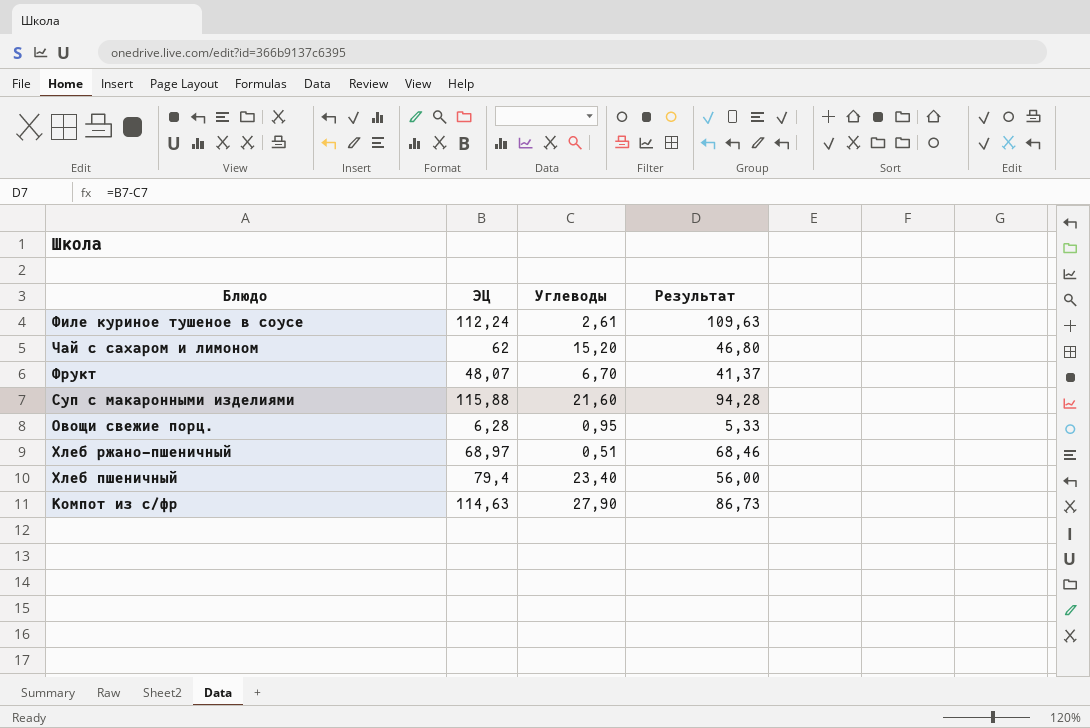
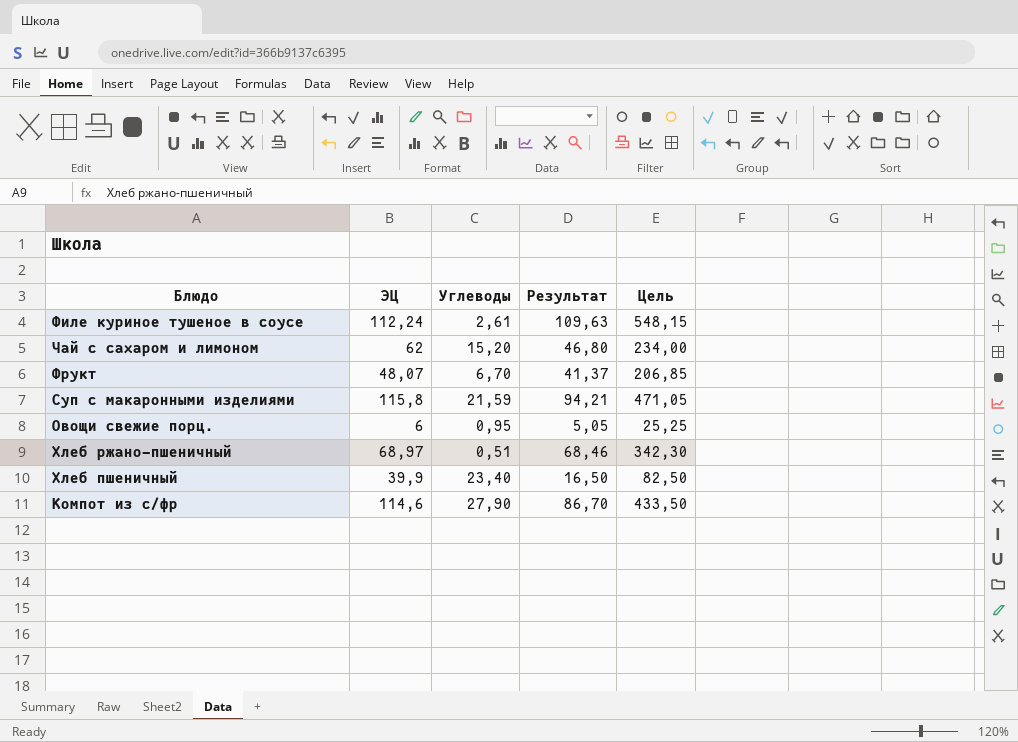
column Цель | formula: none -> [Результат] * 5
Суп с макаронными изделиями | ЭЦ: 115,88 -> 115,8
Суп с макаронными изделиями | Углеводы: 21,60 -> 21,59
Суп с макаронными изделиями | Результат: 94,28 -> 94,21
Овощи свежие порц. | ЭЦ: 6,28 -> 6
Овощи свежие порц. | Результат: 5,33 -> 5,05
Хлеб пшеничный | ЭЦ: 79,4 -> 39,9
Хлеб пшеничный | Результат: 56,00 -> 16,50
Компот из с/фр | ЭЦ: 114,63 -> 114,6
Компот из с/фр | Результат: 86,73 -> 86,70

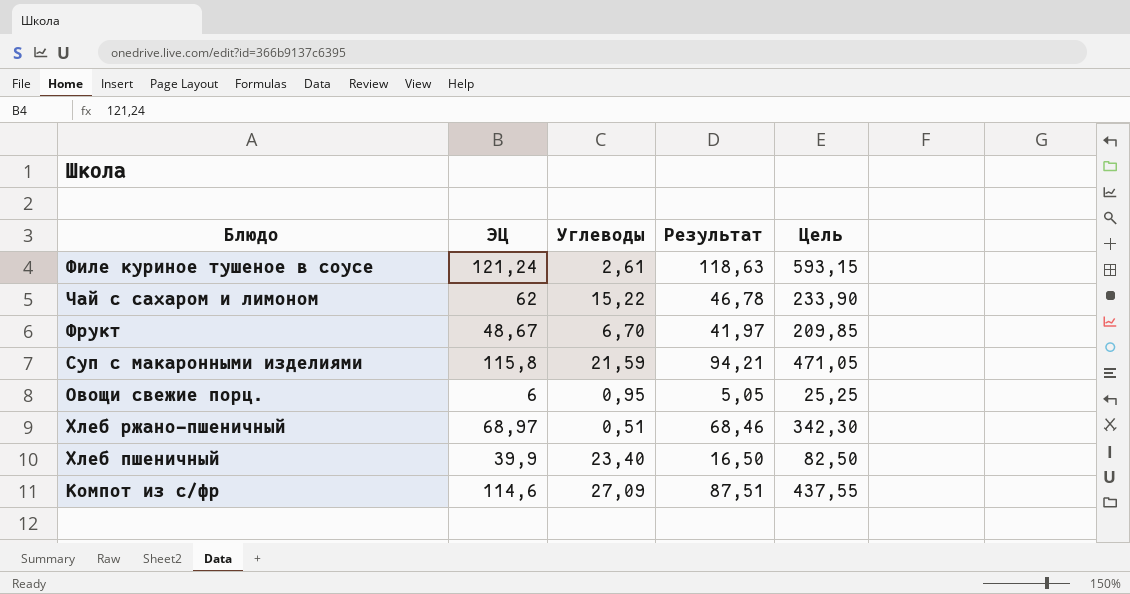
Филе куриное тушеное в соусе | ЭЦ: 112,24 -> 121,24
Филе куриное тушеное в соусе | Результат: 109,63 -> 118,63
Филе куриное тушеное в соусе | Цель: 548,15 -> 593,15
Чай с сахаром и лимоном | Углеводы: 15,20 -> 15,22
Чай с сахаром и лимоном | Результат: 46,80 -> 46,78
Чай с сахаром и лимоном | Цель: 234,00 -> 233,90
Фрукт | ЭЦ: 48,07 -> 48,67
Фрукт | Результат: 41,37 -> 41,97
Фрукт | Цель: 206,85 -> 209,85
Компот из с/фр | Углеводы: 27,90 -> 27,09
Компот из с/фр | Результат: 86,70 -> 87,51
Компот из с/фр | Цель: 433,50 -> 437,55

